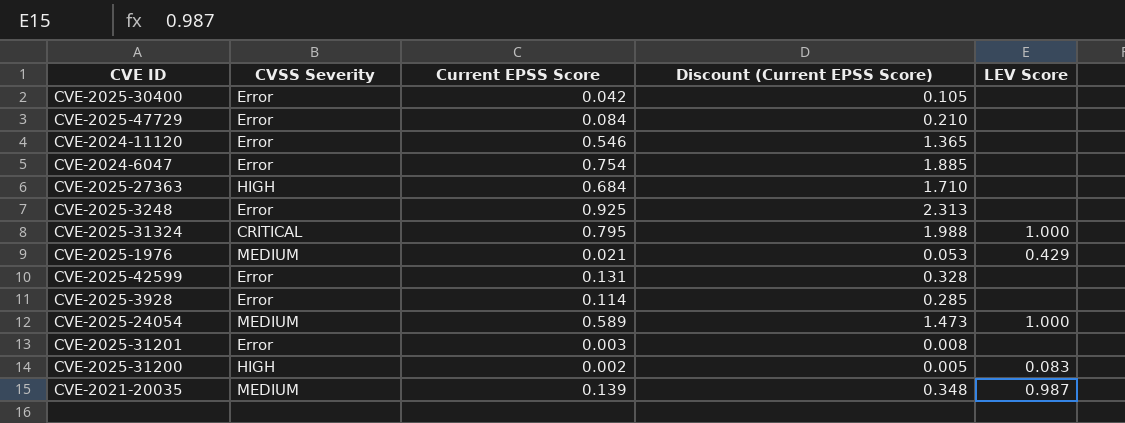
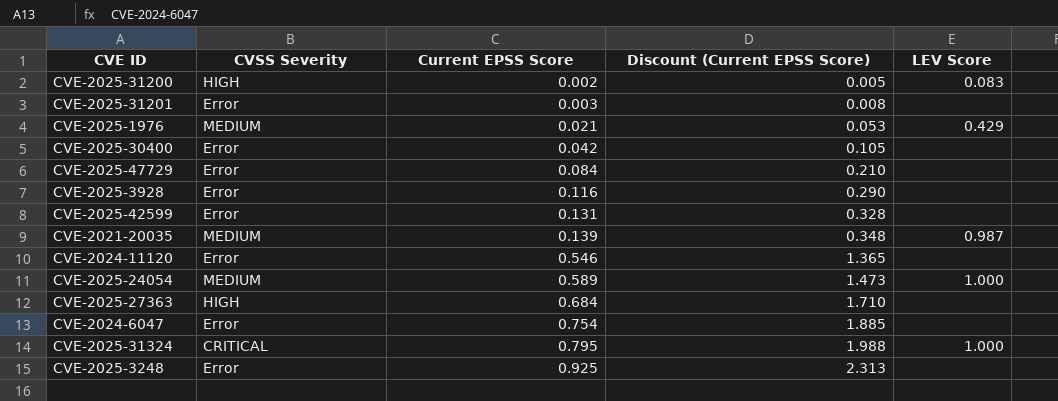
row order: none -> Current EPSS Score ascending
CVE-2025-3928 | Current EPSS Score: 0.114 -> 0.116
CVE-2025-3928 | Discount (Current EPSS Score): 0.285 -> 0.290

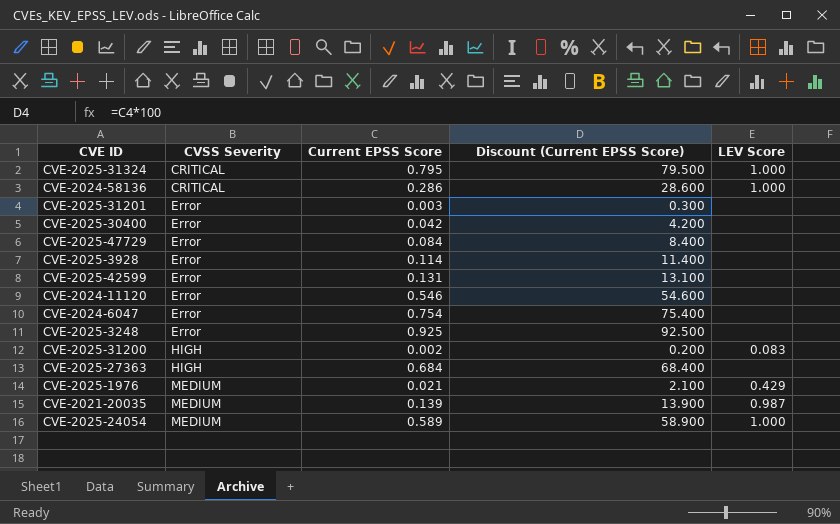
row order: Current EPSS Score ascending -> CVSS Severity ascending
column Discount (Current EPSS Score) | formula: [Current EPSS Score] * 2.5 -> [Current EPSS Score] * 100
row CVE-2024-58136: none -> CRITICAL | 0.286 | 28.600 | 1.000
CVE-2025-3928 | Current EPSS Score: 0.116 -> 0.114

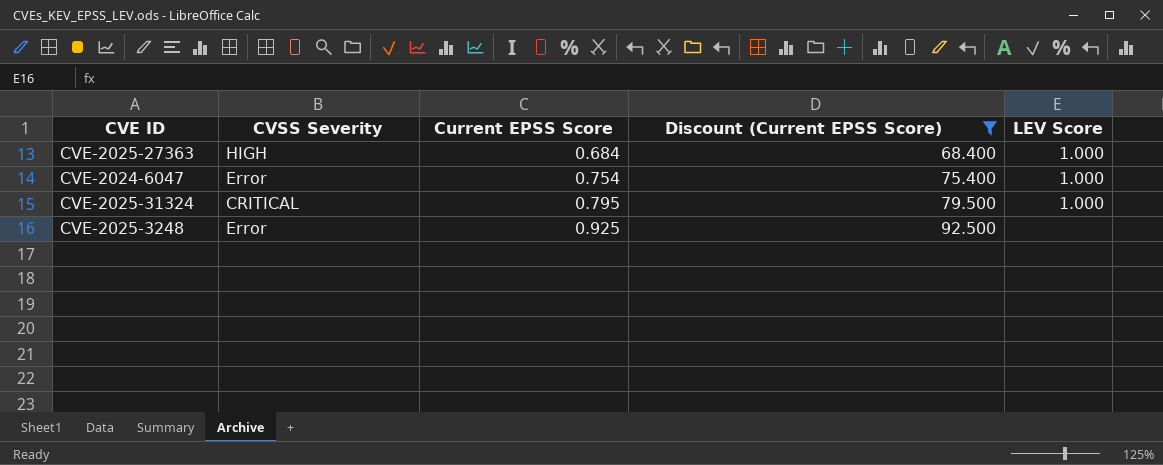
filter: none -> Discount (Current EPSS Score) >= 68.400
row order: CVSS Severity ascending -> Current EPSS Score ascending
CVE-2025-27363 | LEV Score: none -> 1.000
CVE-2024-6047 | LEV Score: none -> 1.000

